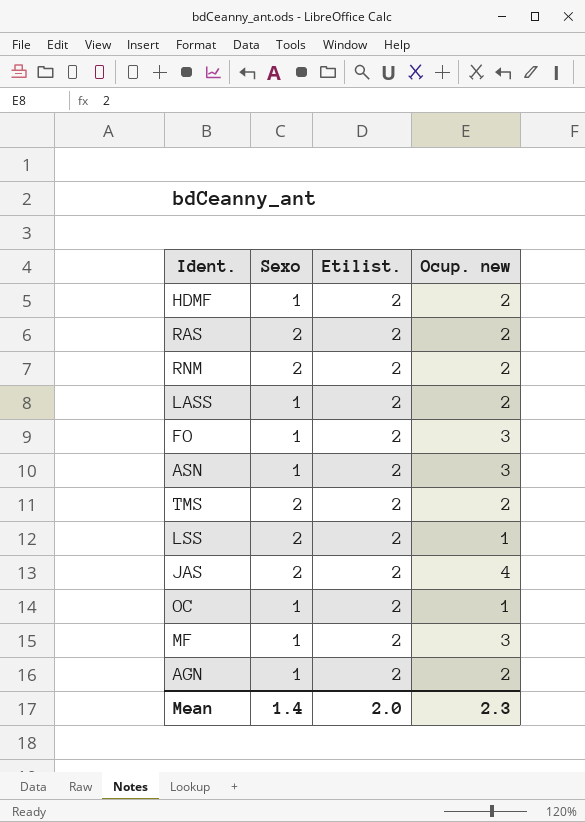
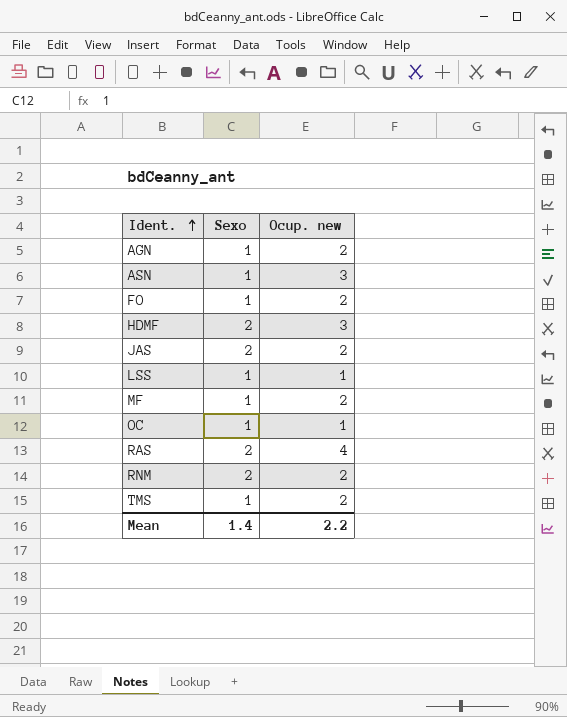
row order: none -> Ident. ascending
column Etilist. | position: 3 -> none
row LASS: 1 | 2 | 2 -> none
FO | Ocup. new: 3 -> 2
HDMF | Sexo: 1 -> 2
HDMF | Ocup. new: 2 -> 3
JAS | Ocup. new: 4 -> 2
LSS | Sexo: 2 -> 1
MF | Ocup. new: 3 -> 2
RAS | Ocup. new: 2 -> 4
TMS | Sexo: 2 -> 1
Mean | Ocup. new: 2.3 -> 2.2

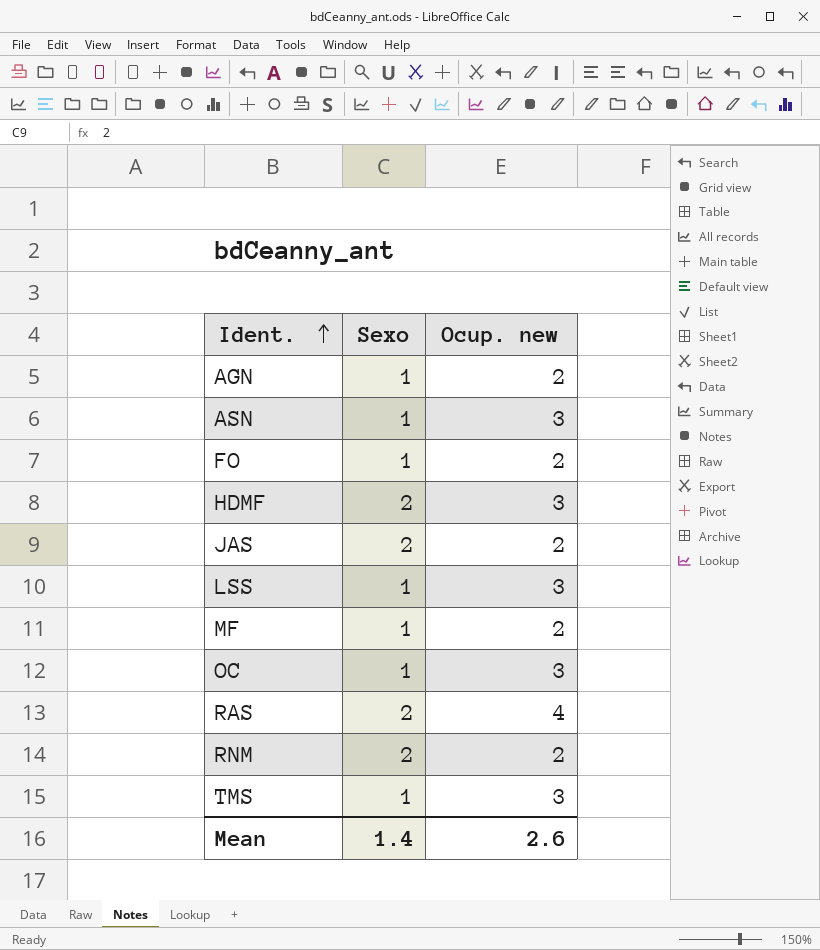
LSS | Ocup. new: 1 -> 3
OC | Ocup. new: 1 -> 3
TMS | Ocup. new: 2 -> 3
Mean | Ocup. new: 2.2 -> 2.6

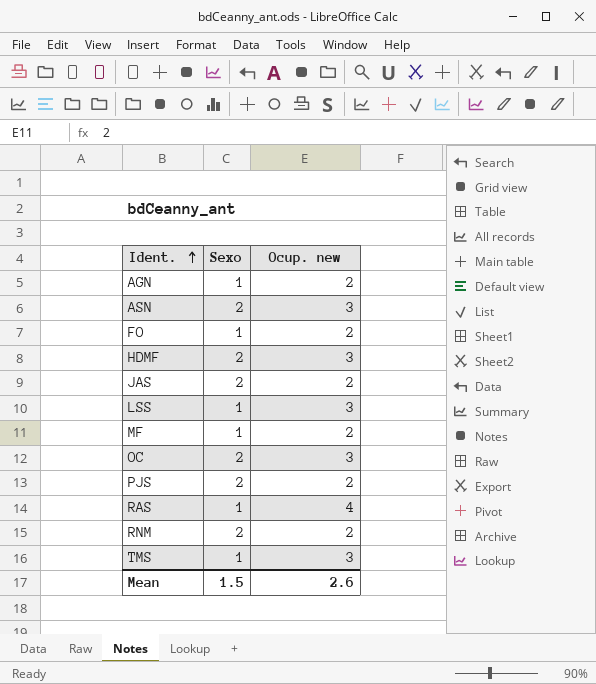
ASN | Sexo: 1 -> 2
OC | Sexo: 1 -> 2
row PJS: none -> 2 | 2
RAS | Sexo: 2 -> 1
Mean | Sexo: 1.4 -> 1.5

